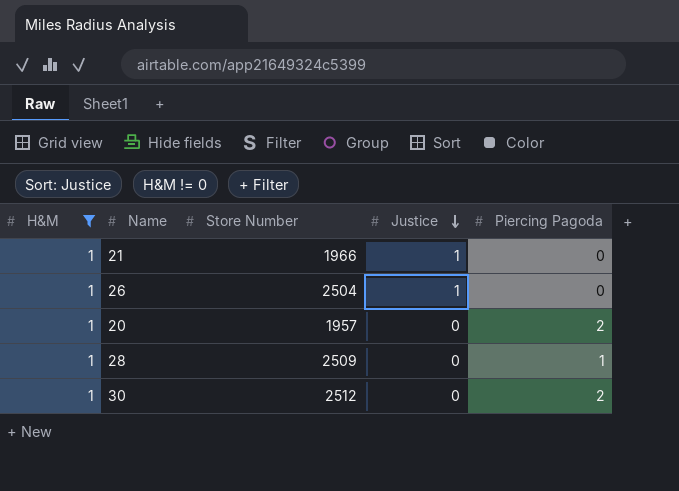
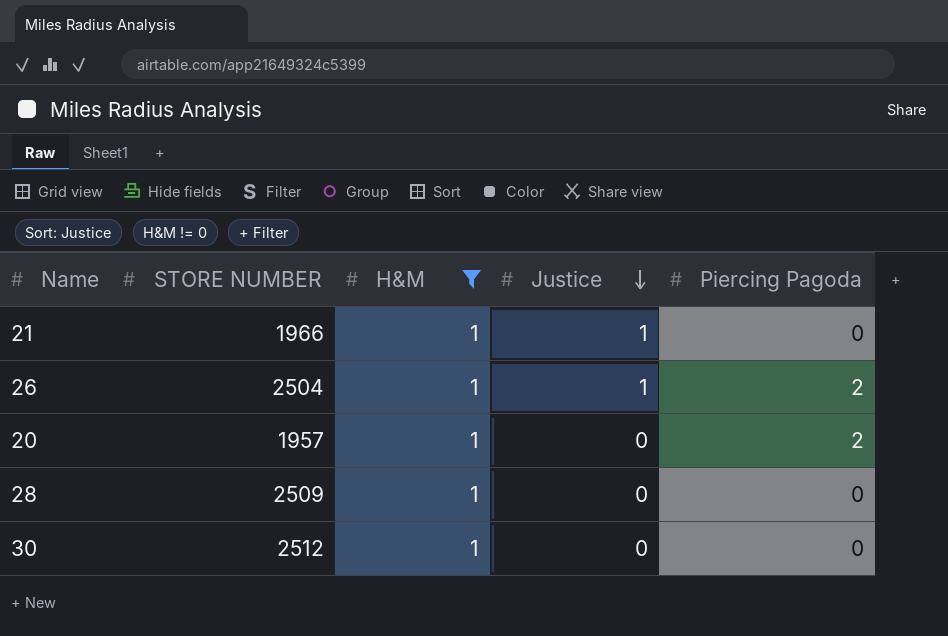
column name: Store Number -> STORE NUMBER
column H&M | position: 1 -> 3
26 | Piercing Pagoda: 0 -> 2
28 | Piercing Pagoda: 1 -> 0
30 | Piercing Pagoda: 2 -> 0

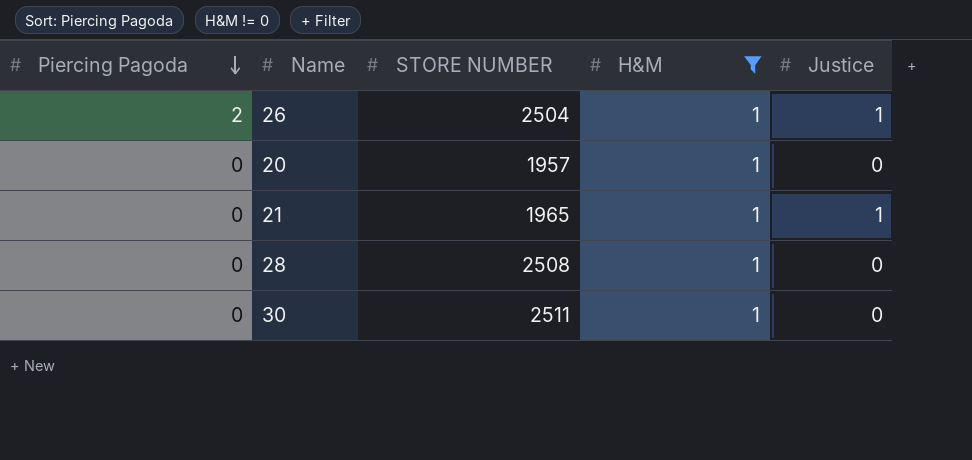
row order: Justice descending -> Piercing Pagoda descending
column Piercing Pagoda | position: 5 -> 1
20 | Piercing Pagoda: 2 -> 0
21 | STORE NUMBER: 1966 -> 1965
28 | STORE NUMBER: 2509 -> 2508
30 | STORE NUMBER: 2512 -> 2511

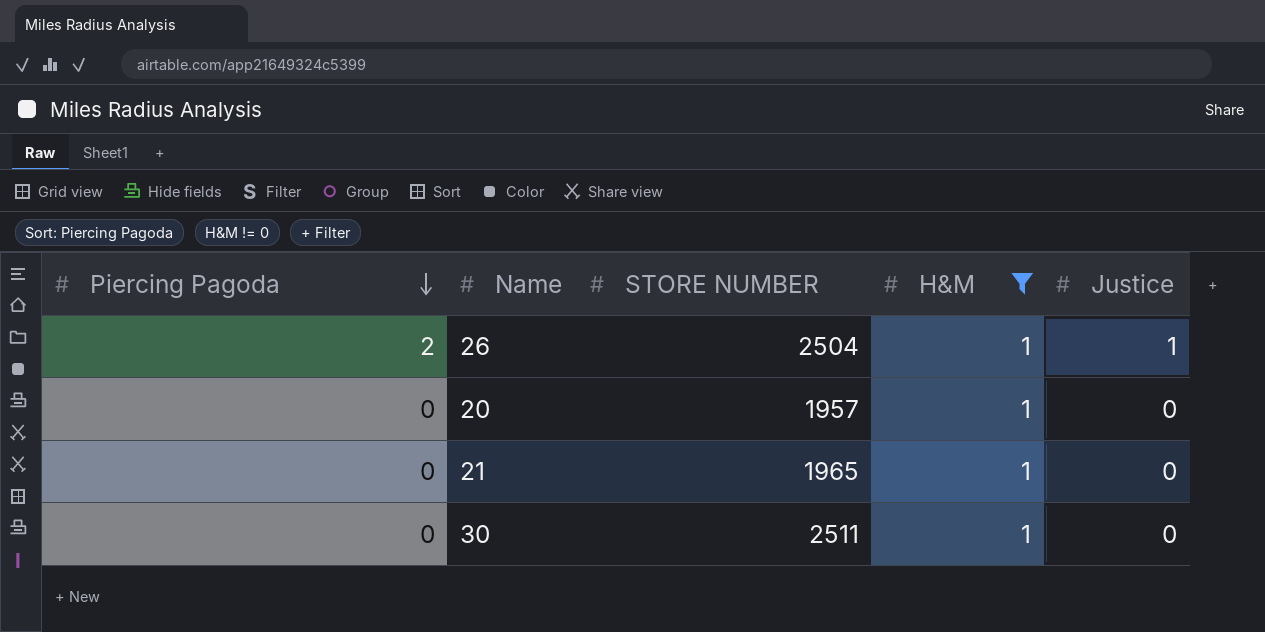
row 28: 0 | 2508 | 1 | 0 -> none
21 | Justice: 1 -> 0

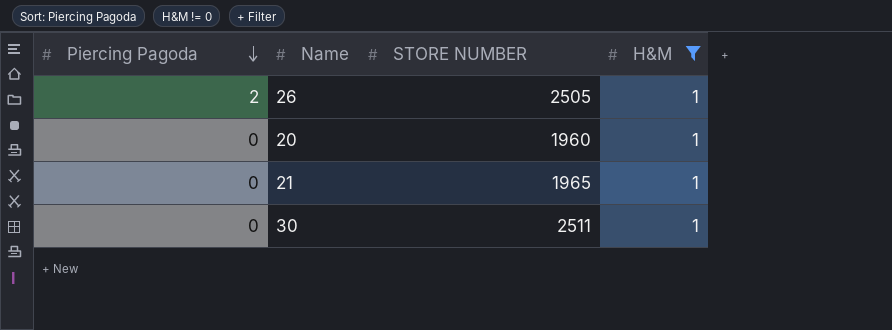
column Justice | position: 5 -> none
26 | STORE NUMBER: 2504 -> 2505
20 | STORE NUMBER: 1957 -> 1960

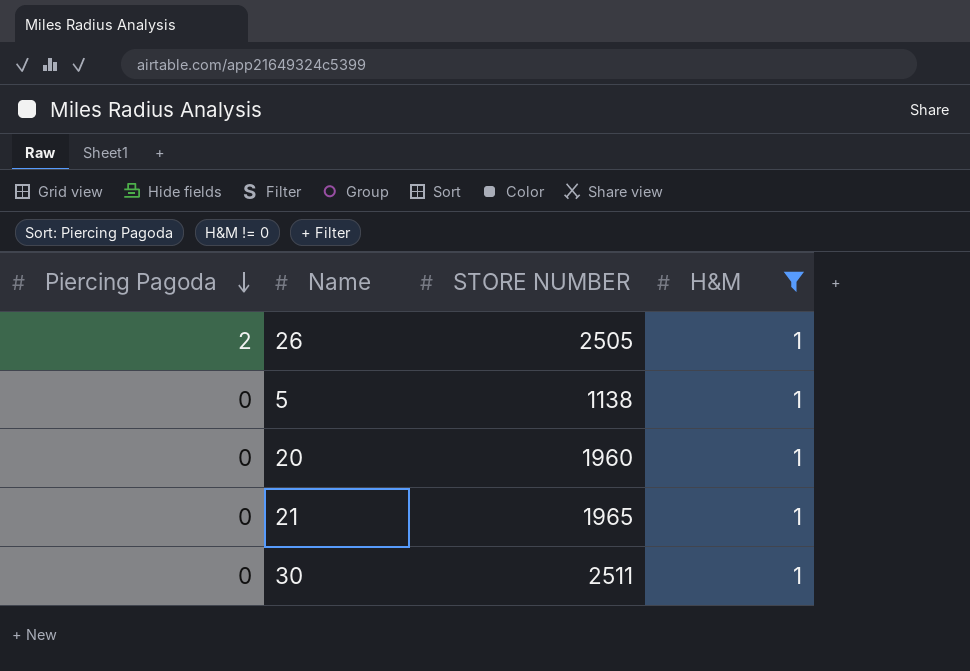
row 5: none -> 0 | 1138 | 1

